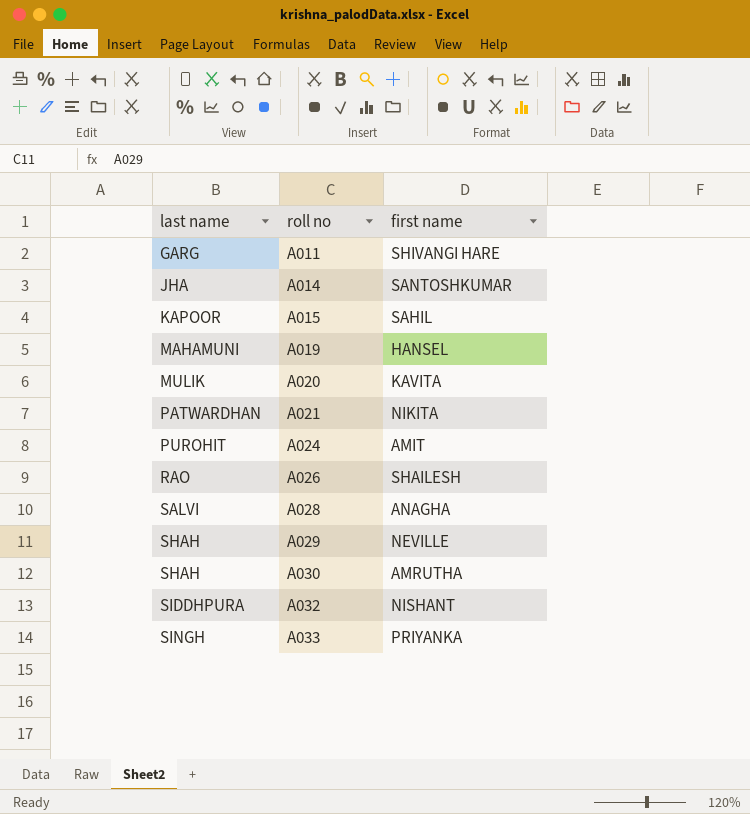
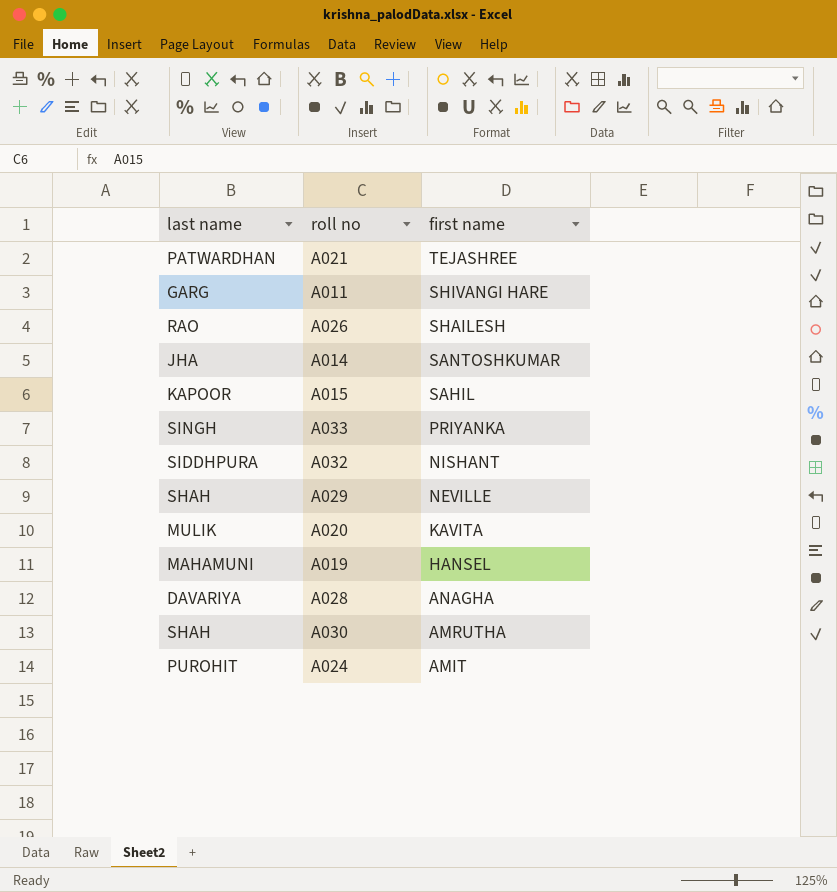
row order: last name ascending -> first name descending
A021 | first name: NIKITA -> TEJASHREE
A028 | last name: SALVI -> DAVARIYA

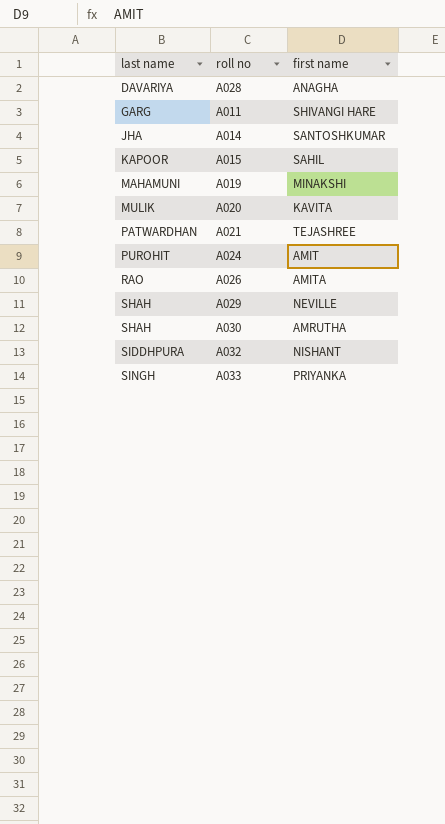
row order: first name descending -> last name ascending
A019 | first name: HANSEL -> MINAKSHI
A026 | first name: SHAILESH -> AMITA

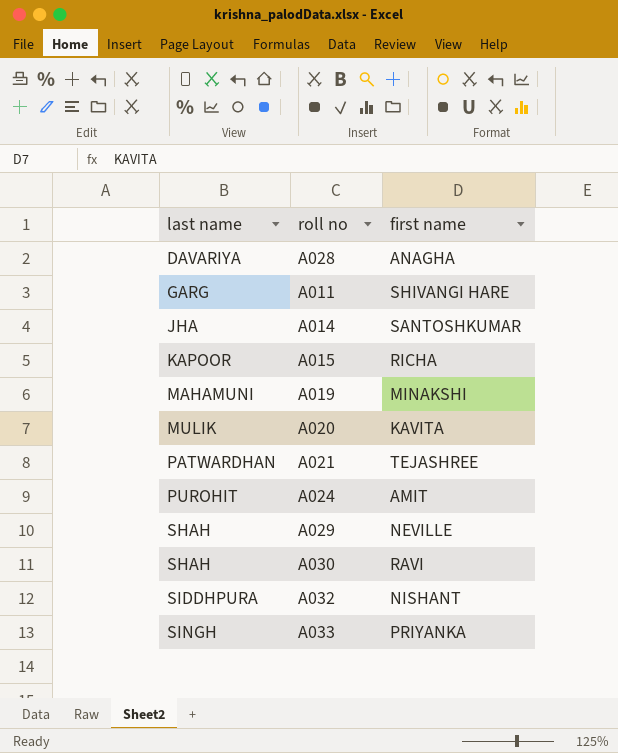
row A026: RAO | AMITA -> none
A015 | first name: SAHIL -> RICHA
A030 | first name: AMRUTHA -> RAVI

